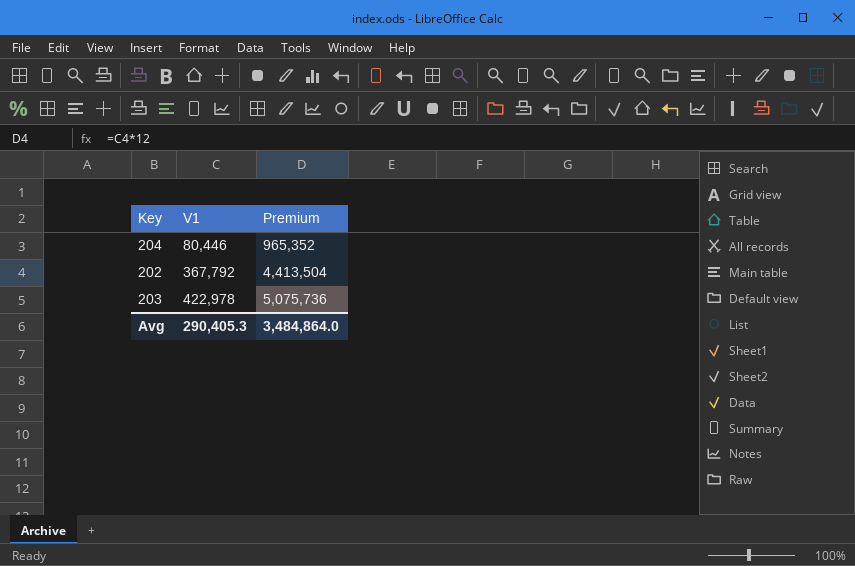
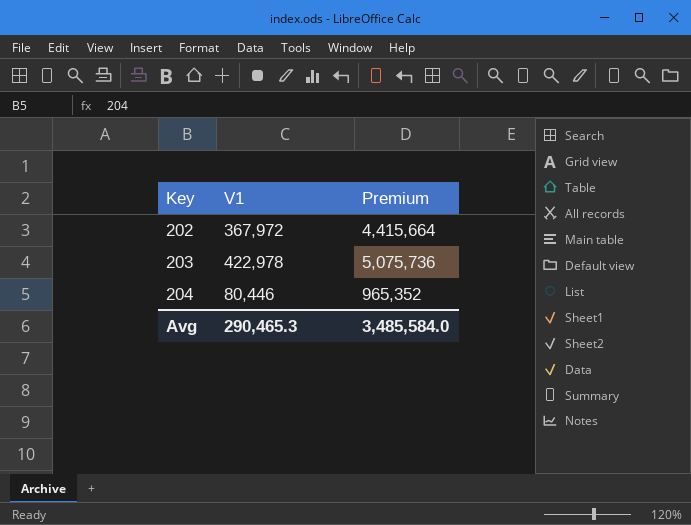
row order: V1 ascending -> Key ascending
202 | V1: 367,792 -> 367,972
202 | Premium: 4,413,504 -> 4,415,664
Avg | V1: 290,405.3 -> 290,465.3
Avg | Premium: 3,484,864.0 -> 3,485,584.0

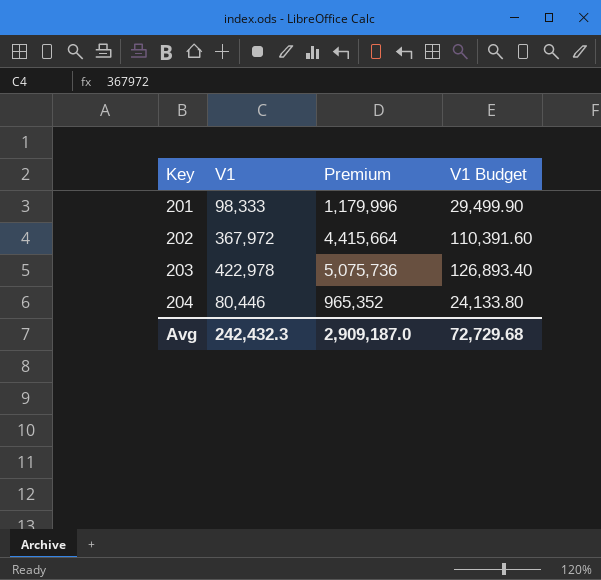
column V1 Budget | formula: none -> [V1] * 0.3
row 201: none -> 98,333 | 1,179,996 | 29,499.90
Avg | V1: 290,465.3 -> 242,432.3
Avg | Premium: 3,485,584.0 -> 2,909,187.0

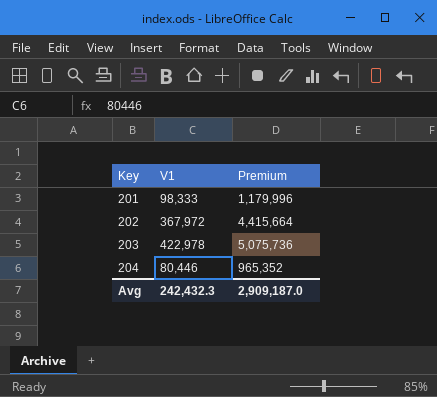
column V1 Budget | formula: [V1] * 0.3 -> none

